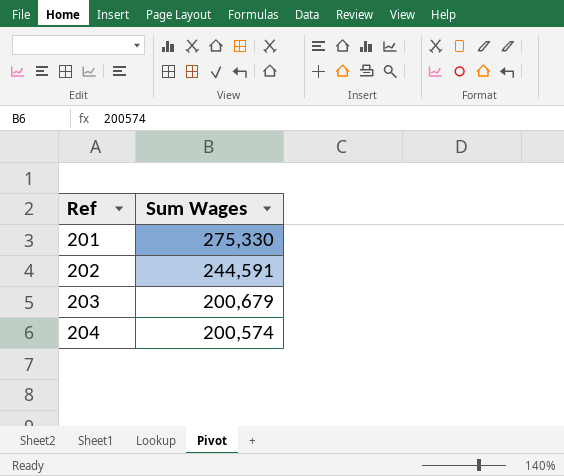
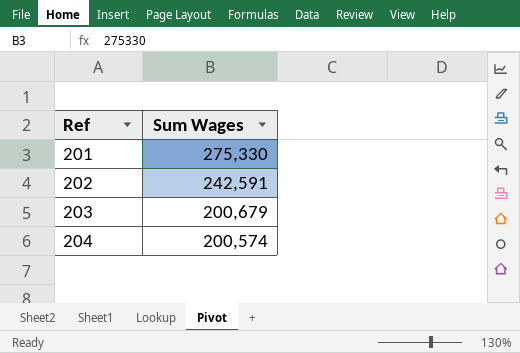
202 | Sum Wages: 244,591 -> 242,591

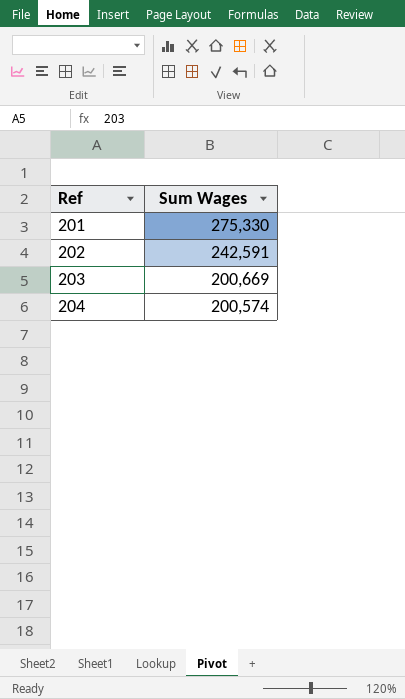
203 | Sum Wages: 200,679 -> 200,669

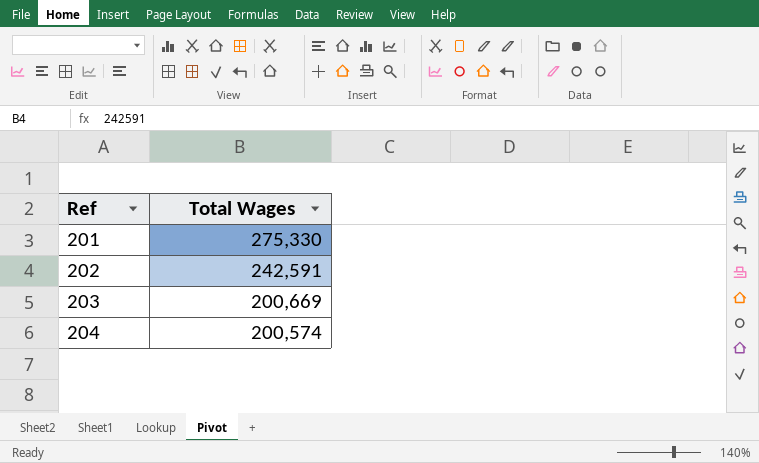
column name: Sum Wages -> Total Wages

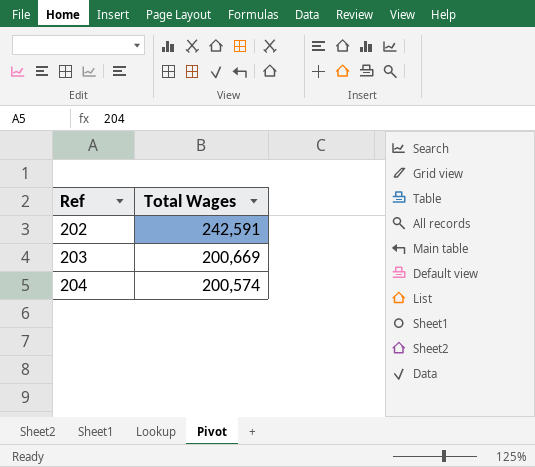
row 201: 275,330 -> none

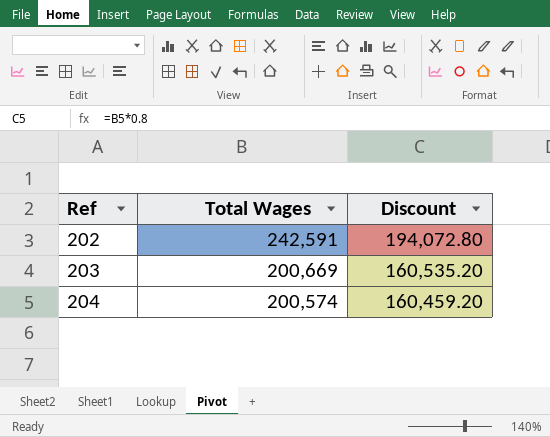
column Discount | formula: none -> [Total Wages] * 0.8

